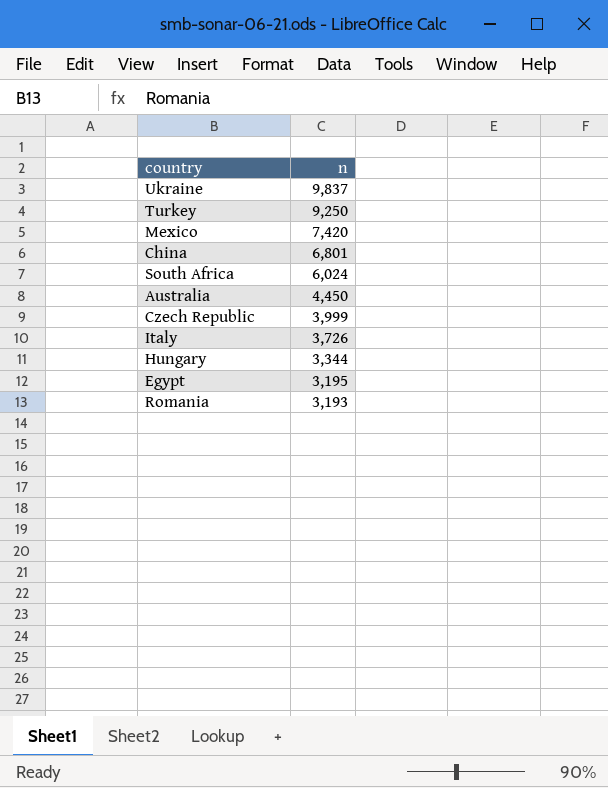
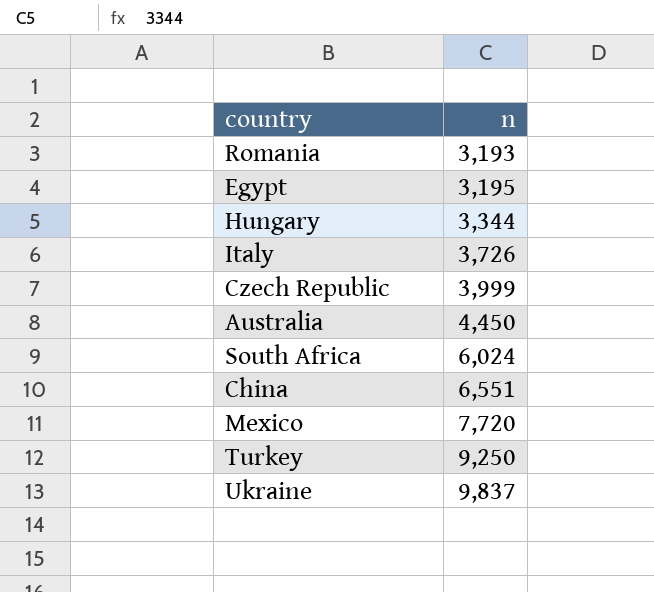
row order: n descending -> n ascending
China | n: 6,801 -> 6,551
Mexico | n: 7,420 -> 7,720

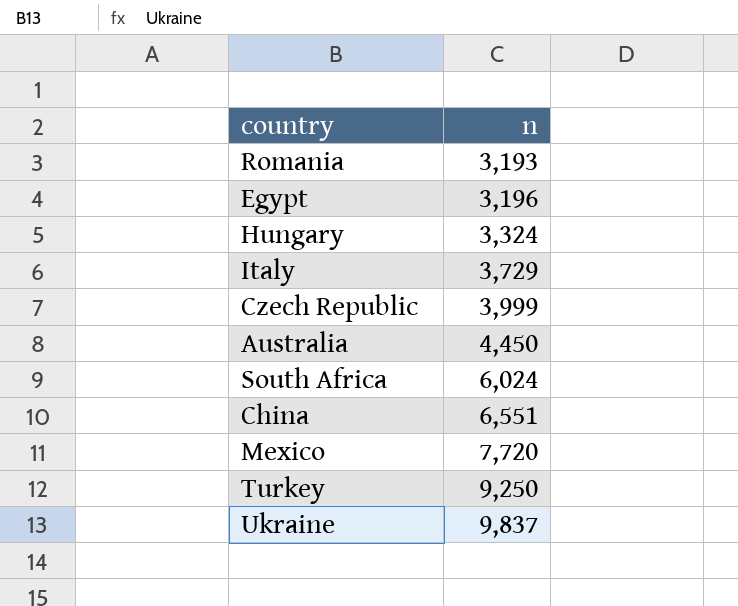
Egypt | n: 3,195 -> 3,196
Hungary | n: 3,344 -> 3,324
Italy | n: 3,726 -> 3,729

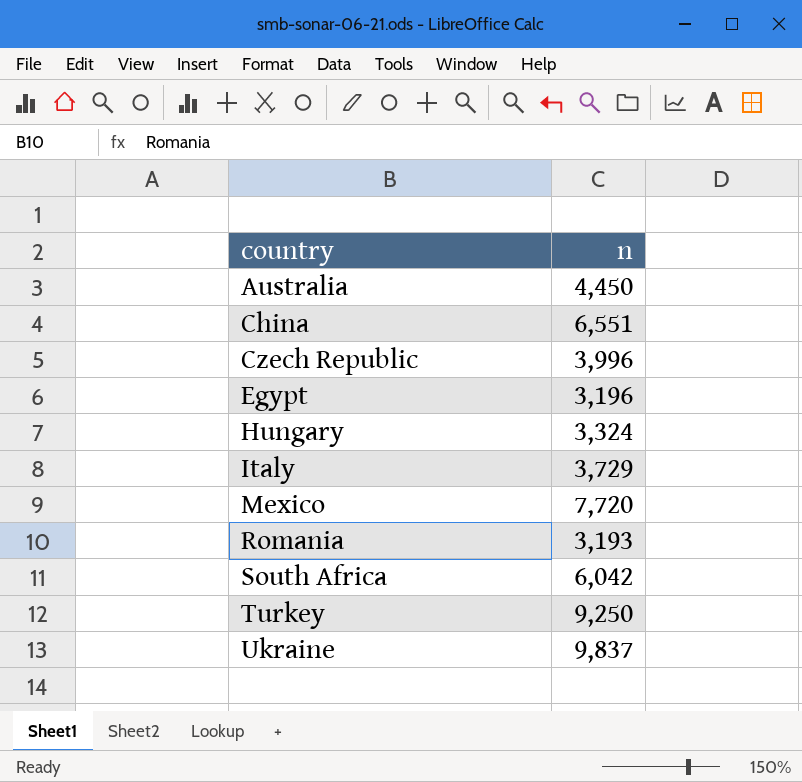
row order: n ascending -> country ascending
Czech Republic | n: 3,999 -> 3,996
South Africa | n: 6,024 -> 6,042

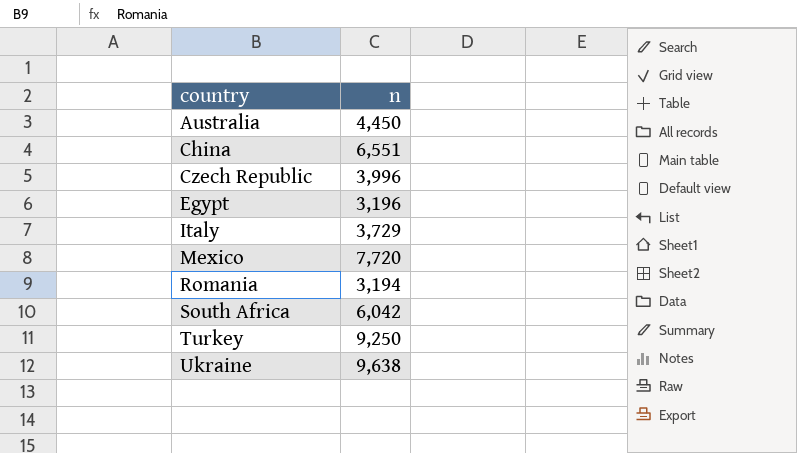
row Hungary: 3,324 -> none
Romania | n: 3,193 -> 3,194
Ukraine | n: 9,837 -> 9,638

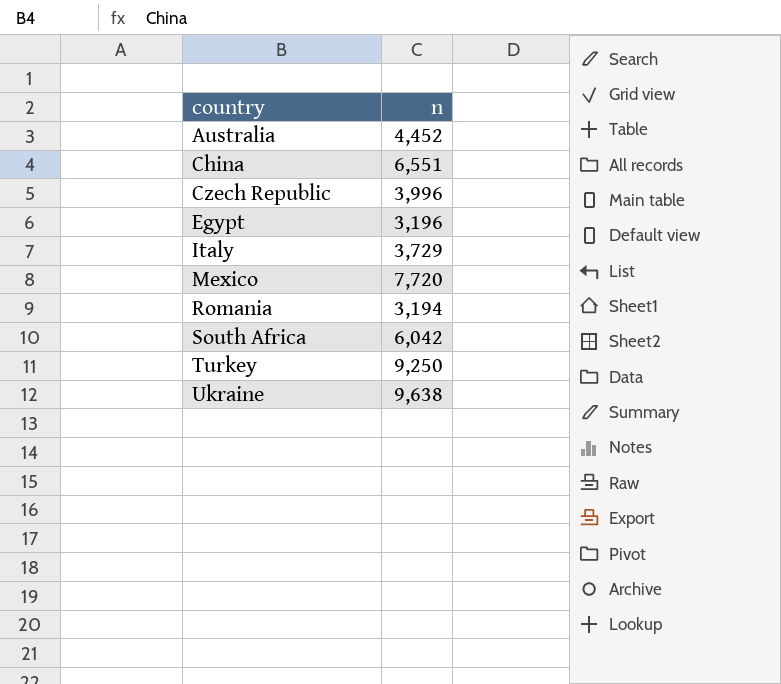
Australia | n: 4,450 -> 4,452

